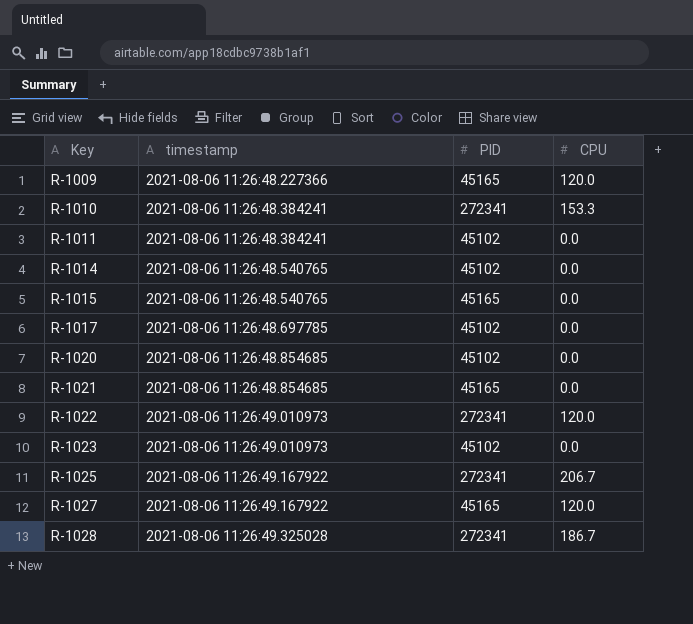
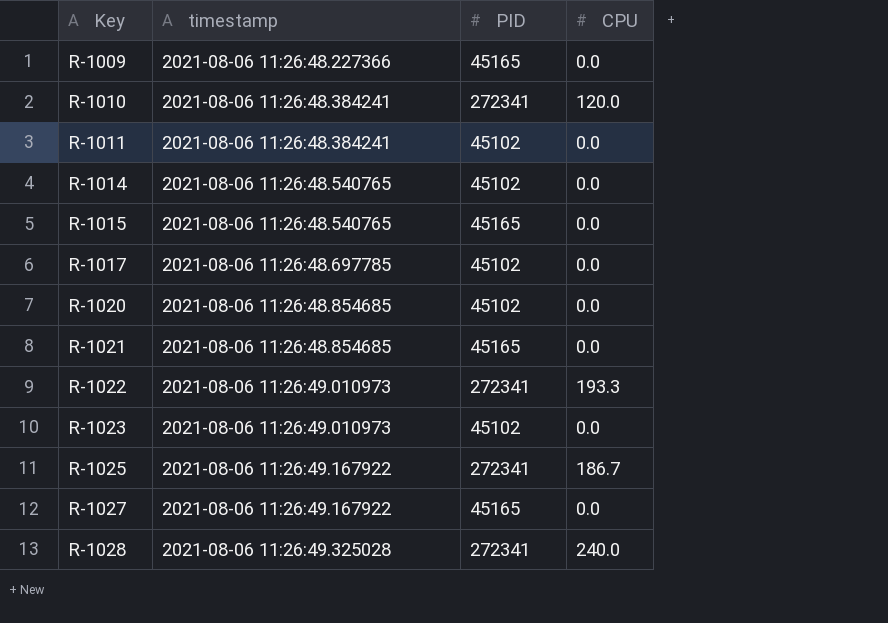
R-1009 | CPU: 120.0 -> 0.0
R-1010 | CPU: 153.3 -> 120.0
R-1022 | CPU: 120.0 -> 193.3
R-1025 | CPU: 206.7 -> 186.7
R-1027 | CPU: 120.0 -> 0.0
R-1028 | CPU: 186.7 -> 240.0

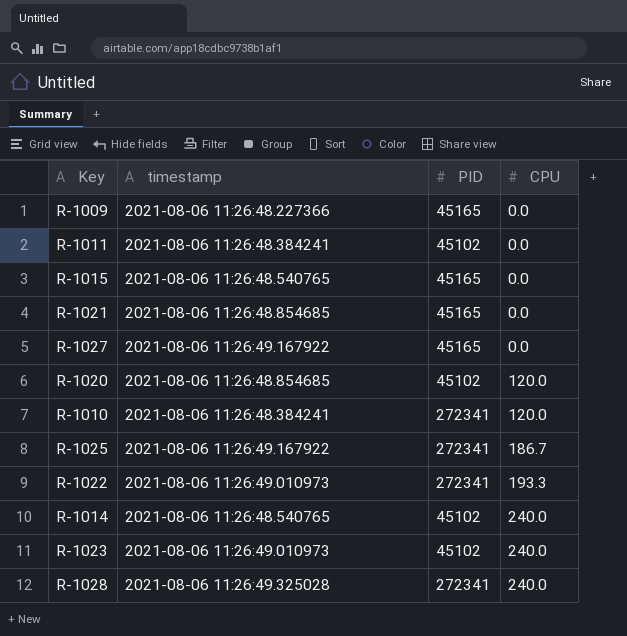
row order: Key ascending -> CPU ascending
row R-1017: 2021-08-06 11:26:48.697785 | 45102 | 0.0 -> none
R-1020 | CPU: 0.0 -> 120.0
R-1014 | CPU: 0.0 -> 240.0
R-1023 | CPU: 0.0 -> 240.0

